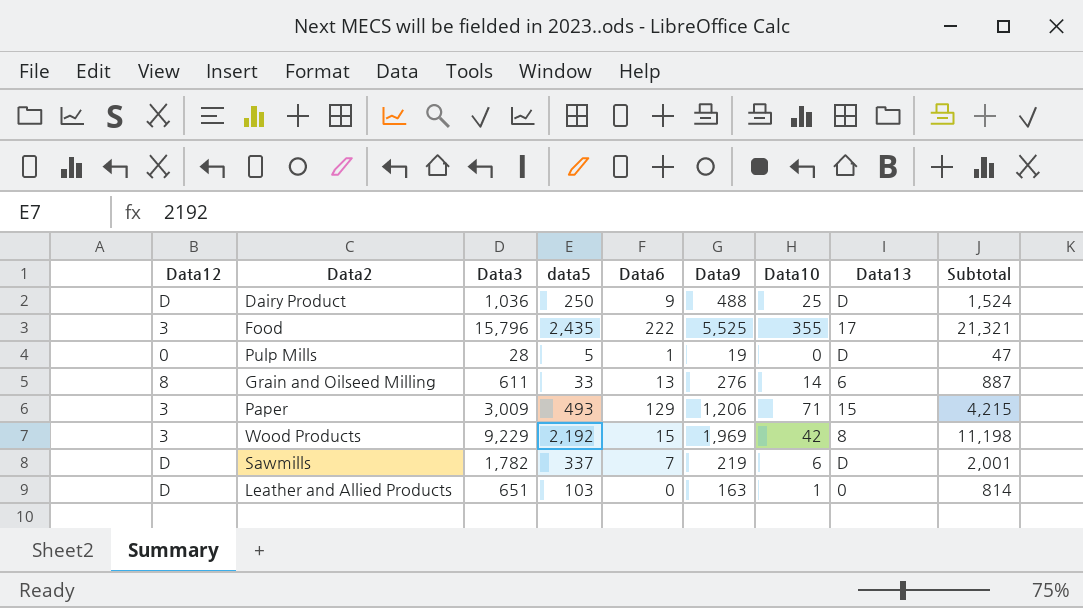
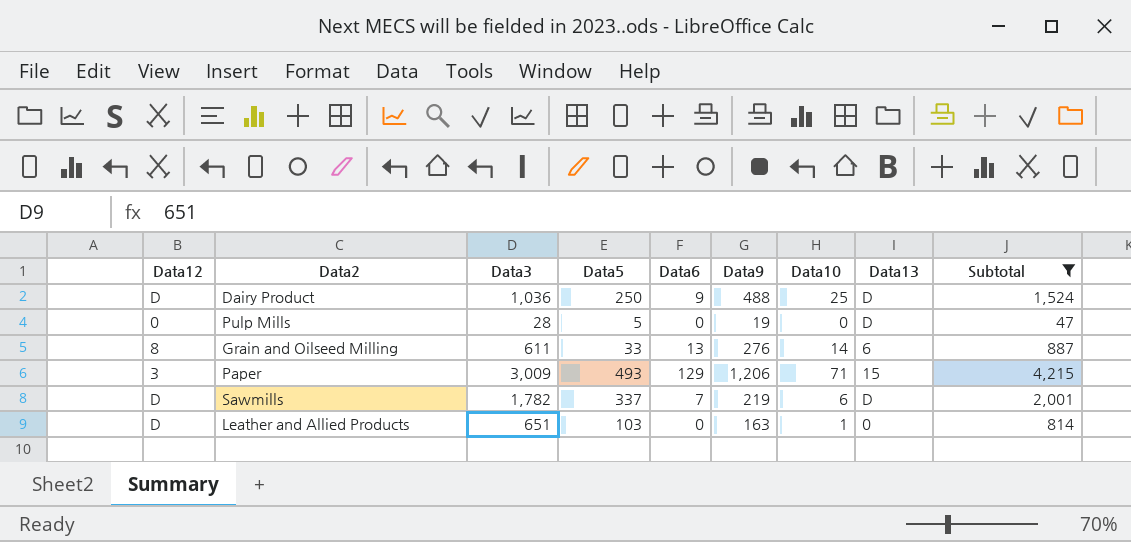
filter: none -> Subtotal <= 4,215
column name: data5 -> Data5
Pulp Mills | Data6: 1 -> 0

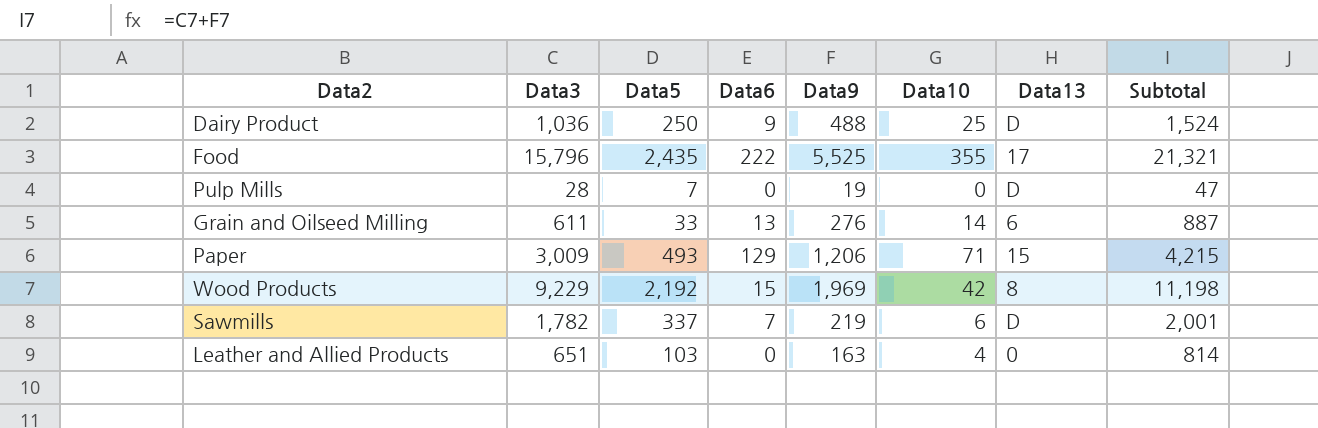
filter: Subtotal <= 4,215 -> none
column Data12 | position: 1 -> none
Pulp Mills | Data5: 5 -> 7
Leather and Allied Products | Data10: 1 -> 4

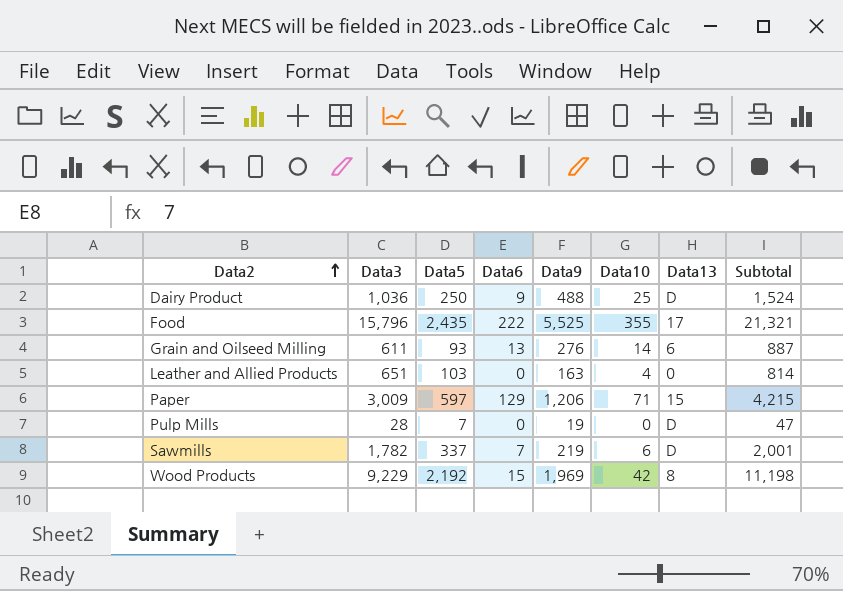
row order: none -> Data2 ascending
Grain and Oilseed Milling | Data5: 33 -> 93
Paper | Data5: 493 -> 597

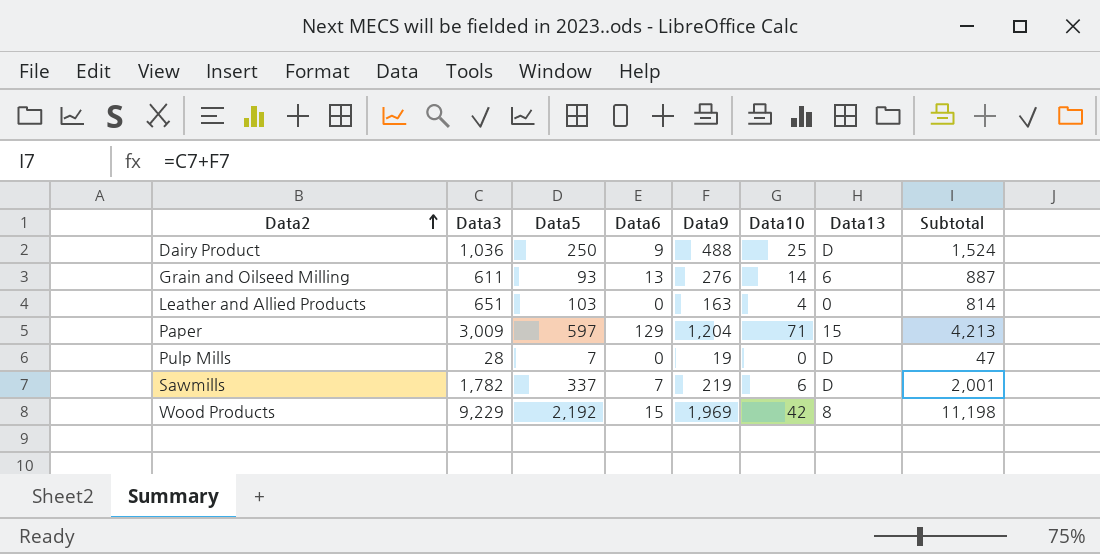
row Food: 15,796 | 2,435 | 222 | 5,525 | 355 | 17 | 21,321 -> none
Paper | Data9: 1,206 -> 1,204
Paper | Subtotal: 4,215 -> 4,213

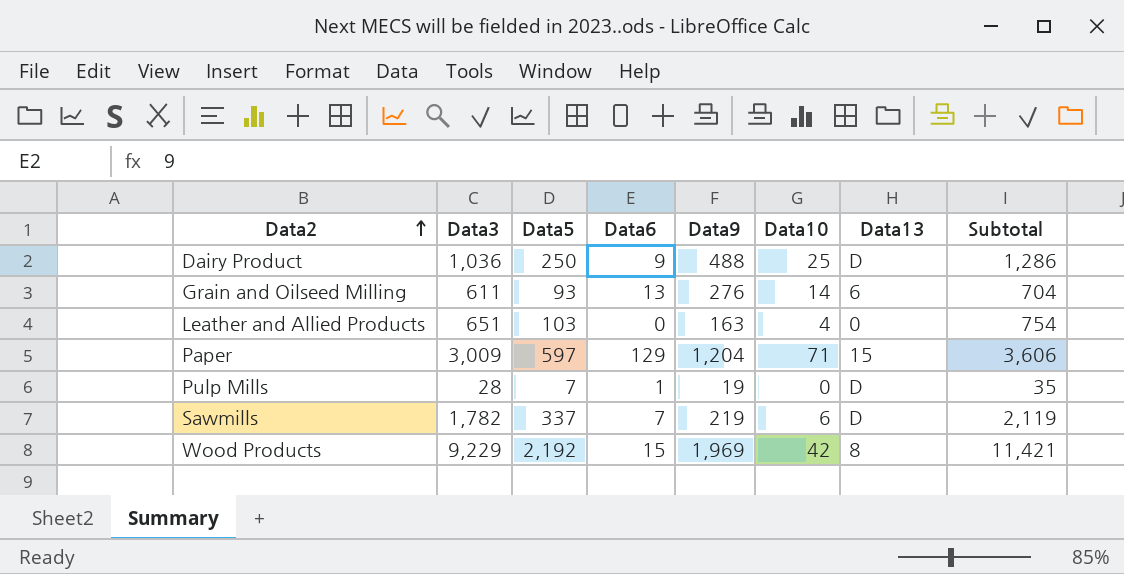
column Subtotal | formula: [Data3] + [Data9] -> [Data3] + [Data5]
Pulp Mills | Data6: 0 -> 1

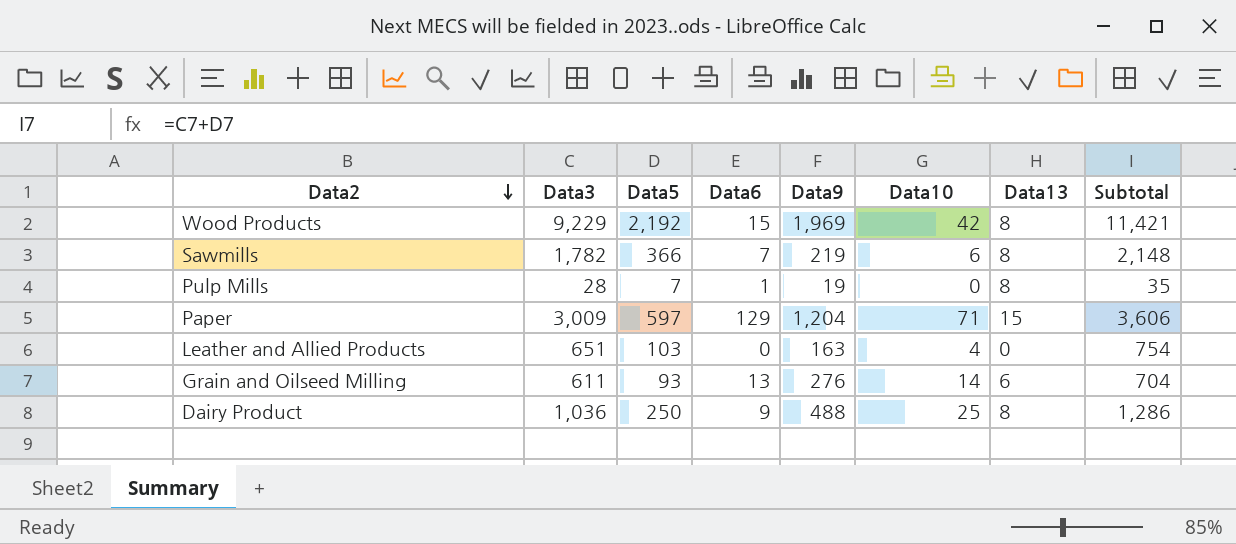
row order: Data2 ascending -> Data2 descending
Sawmills | Data5: 337 -> 366
Sawmills | Data13: D -> 8
Sawmills | Subtotal: 2,119 -> 2,148
Pulp Mills | Data13: D -> 8
Dairy Product | Data13: D -> 8

